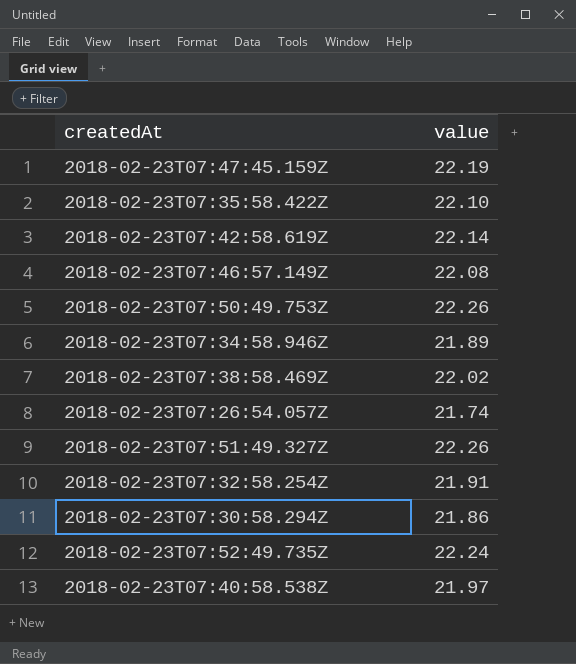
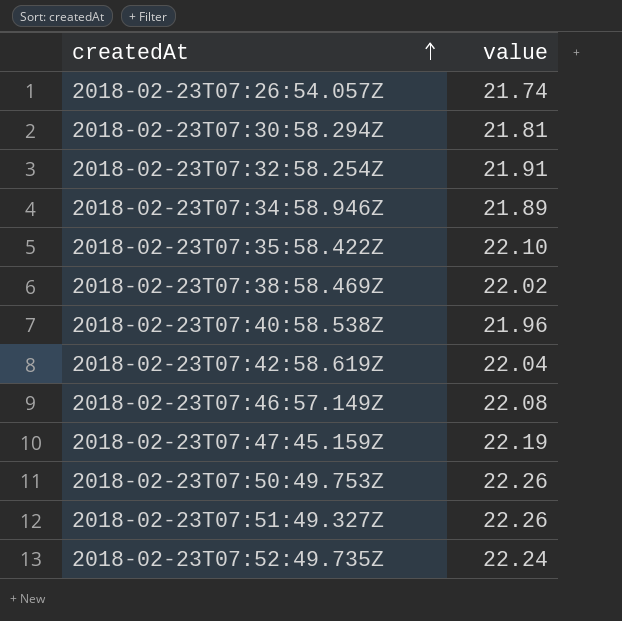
row order: none -> createdAt ascending
2018-02-23T07:30:58.294Z | value: 21.86 -> 21.81
2018-02-23T07:40:58.538Z | value: 21.97 -> 21.96
2018-02-23T07:42:58.619Z | value: 22.14 -> 22.04

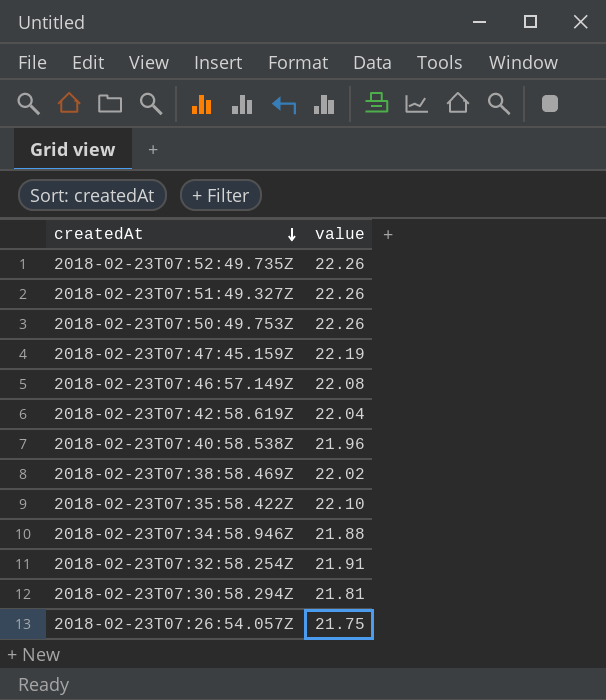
row order: createdAt ascending -> createdAt descending
2018-02-23T07:52:49.735Z | value: 22.24 -> 22.26
2018-02-23T07:34:58.946Z | value: 21.89 -> 21.88
2018-02-23T07:26:54.057Z | value: 21.74 -> 21.75

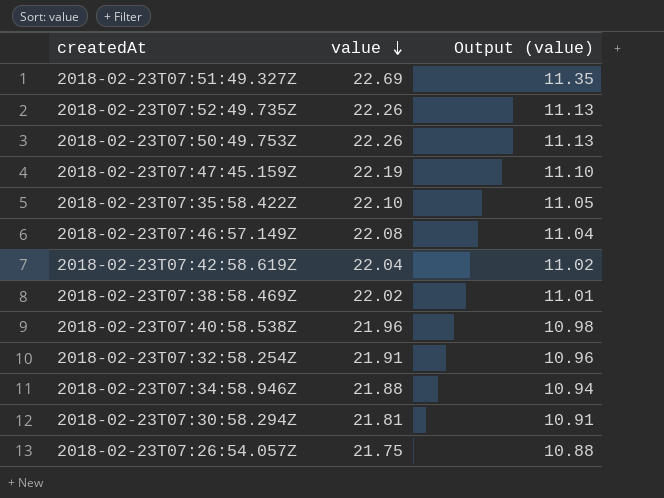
row order: createdAt descending -> value descending
column Output (value) | formula: none -> [value] * 0.5
2018-02-23T07:51:49.327Z | value: 22.26 -> 22.69

